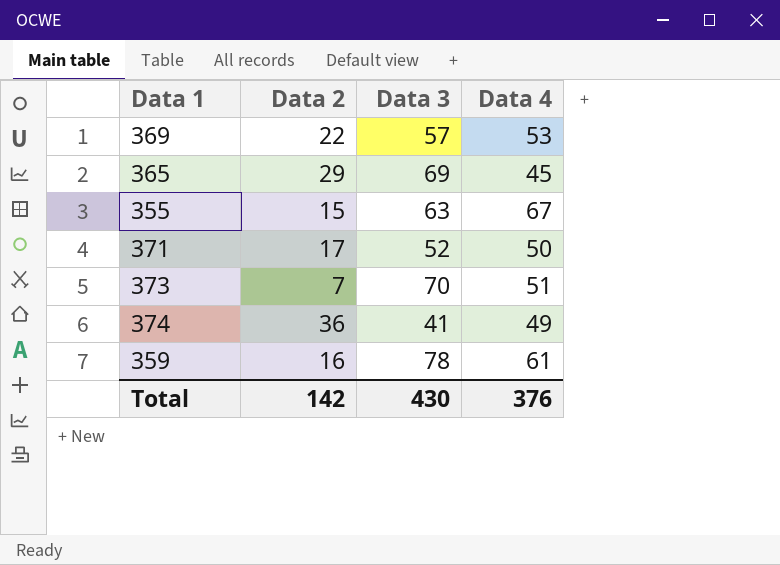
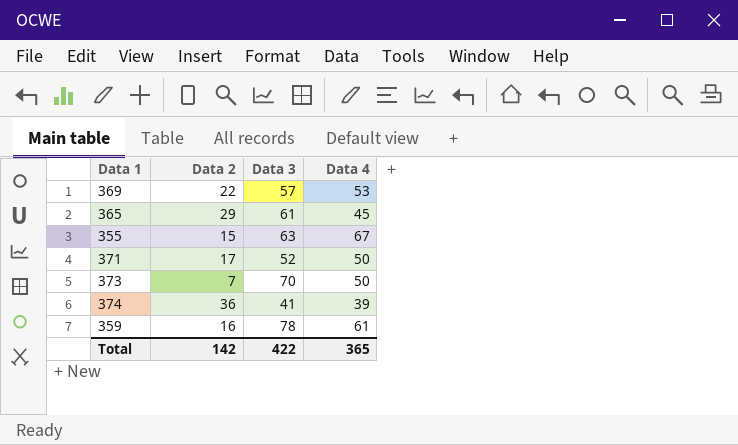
365 | Data 3: 69 -> 61
373 | Data 4: 51 -> 50
374 | Data 4: 49 -> 39
Total | Data 3: 430 -> 422
Total | Data 4: 376 -> 365

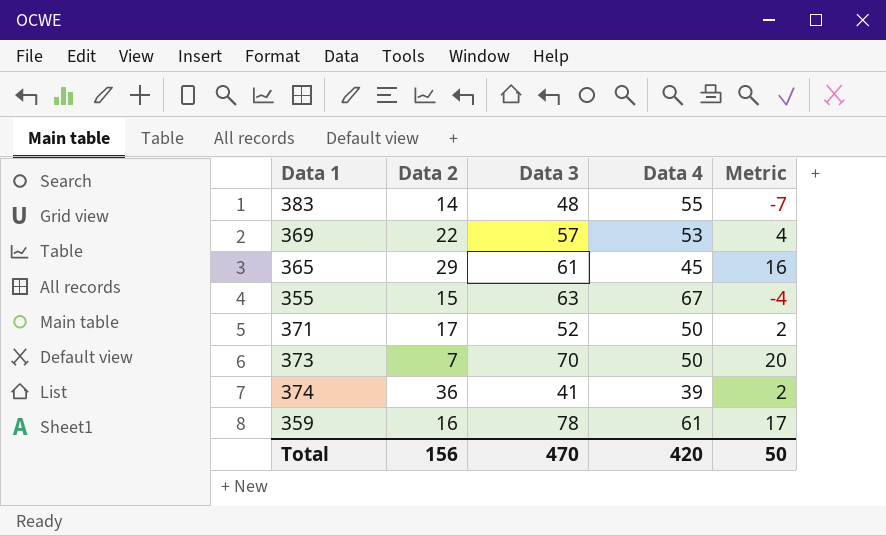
column Metric | formula: none -> [Data 3] - [Data 4]
row 383: none -> 14 | 48 | 55 | -7
Total | Data 2: 142 -> 156
Total | Data 3: 422 -> 470
Total | Data 4: 365 -> 420

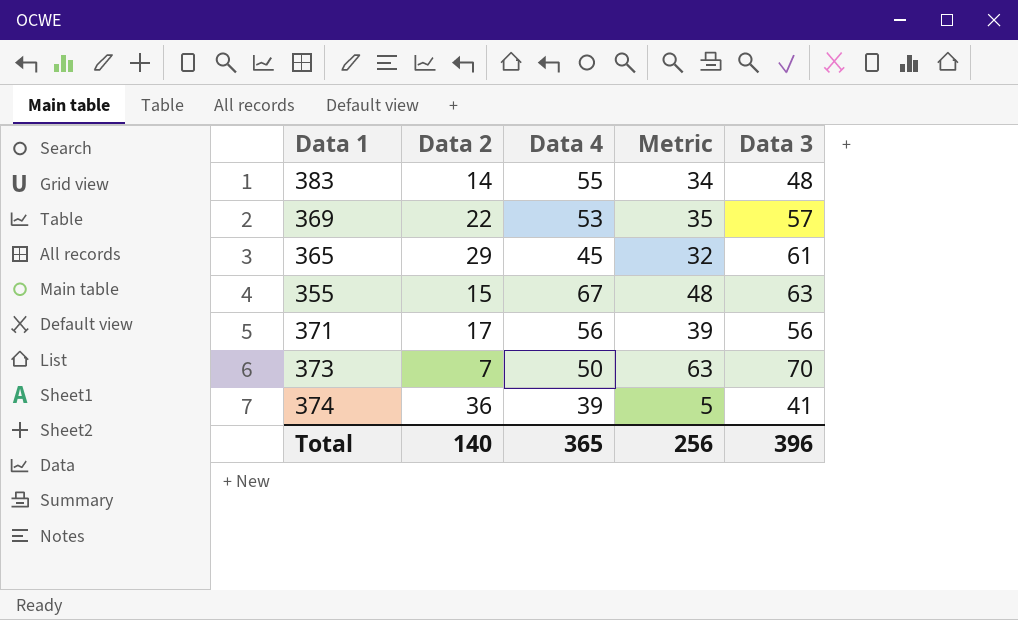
column Metric | formula: [Data 3] - [Data 4] -> [Data 3] - [Data 2]
column Data 3 | position: 3 -> 5
row 359: 16 | 78 | 61 | 17 -> none
371 | Data 4: 50 -> 56
371 | Data 3: 52 -> 56
Total | Data 2: 156 -> 140
Total | Data 4: 420 -> 365
Total | Metric: 50 -> 256
Total | Data 3: 470 -> 396

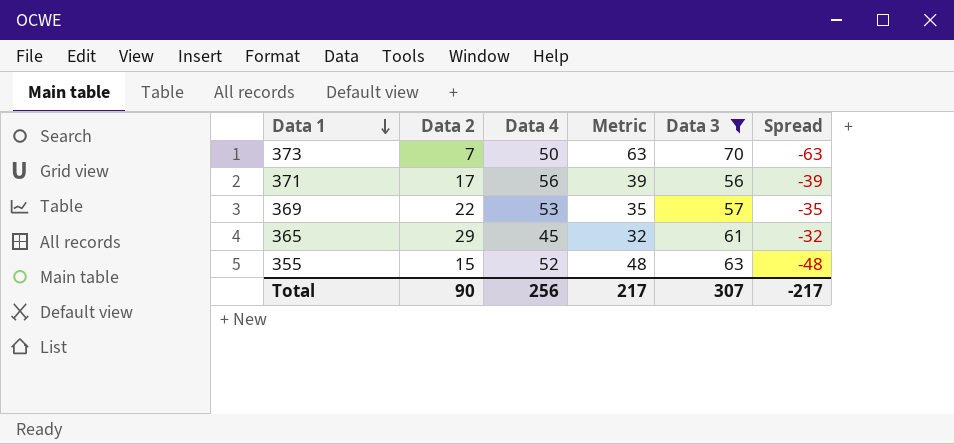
filter: none -> Data 3 >= 56
row order: none -> Data 1 descending
column Spread | formula: none -> [Data 2] - [Data 3]
355 | Data 4: 67 -> 52
Total | Data 2: 140 -> 90
Total | Data 4: 365 -> 256
Total | Metric: 256 -> 217
Total | Data 3: 396 -> 307

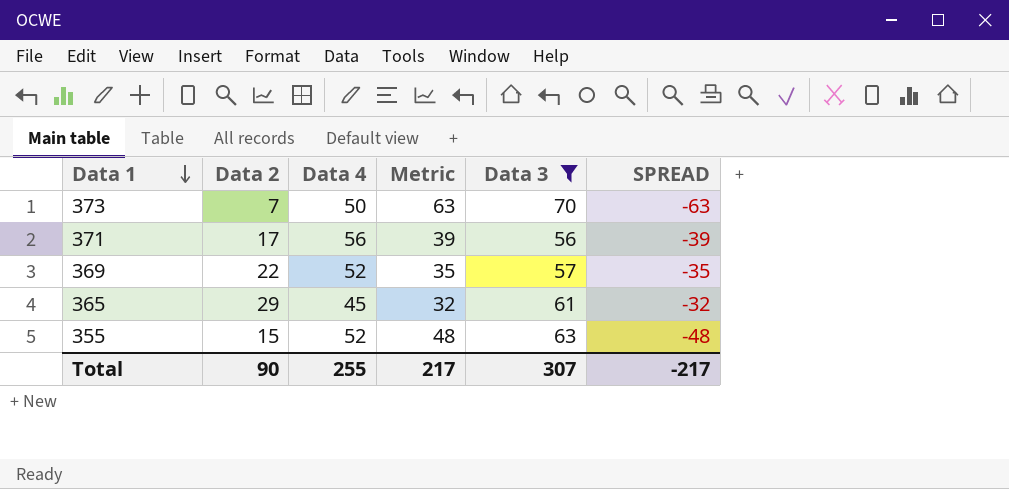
column name: Spread -> SPREAD
369 | Data 4: 53 -> 52
Total | Data 4: 256 -> 255

